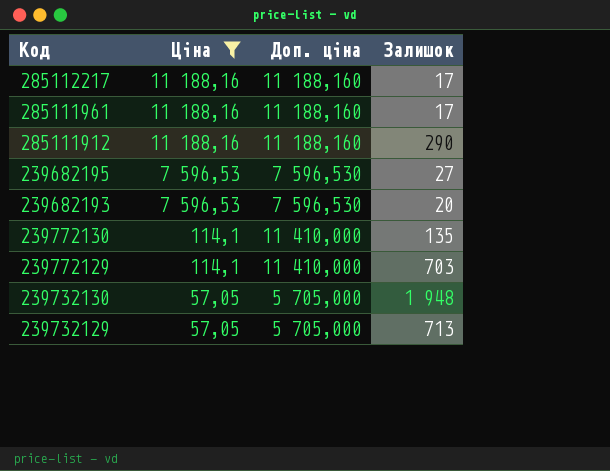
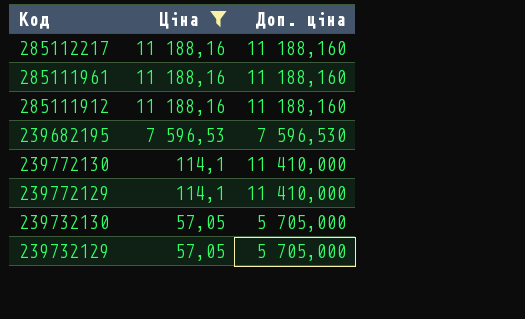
column Залишок | position: 4 -> none
row 239682193: 7 596,53 | 7 596,530 | 20 -> none

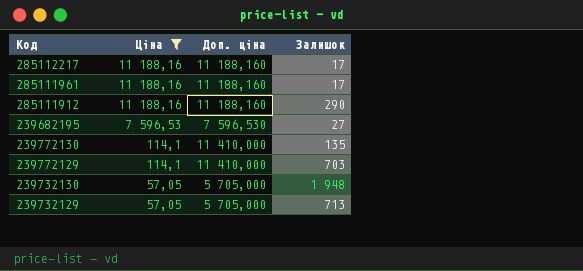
column Залишок | position: none -> 4

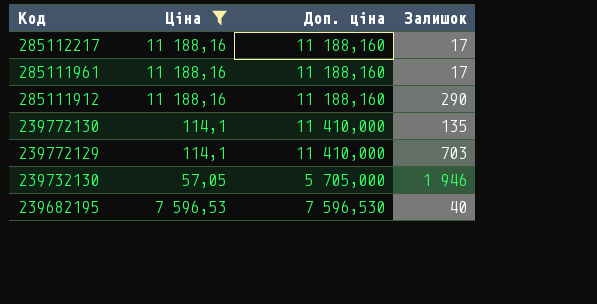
row order: Ціна descending -> Код descending
row 239732129: 57,05 | 5 705,000 | 713 -> none
239732130 | Залишок: 1 948 -> 1 946
239682195 | Залишок: 27 -> 40

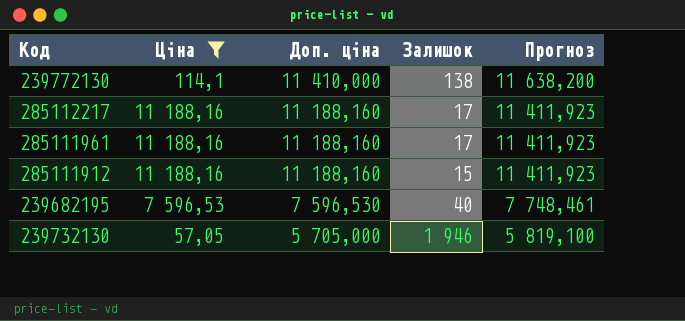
row order: Код descending -> Доп. ціна descending
column Прогноз | formula: none -> [Доп. ціна] * 1,02
row 239772129: 114,1 | 11 410,000 | 703 -> none
239772130 | Залишок: 135 -> 138
285111912 | Залишок: 290 -> 15

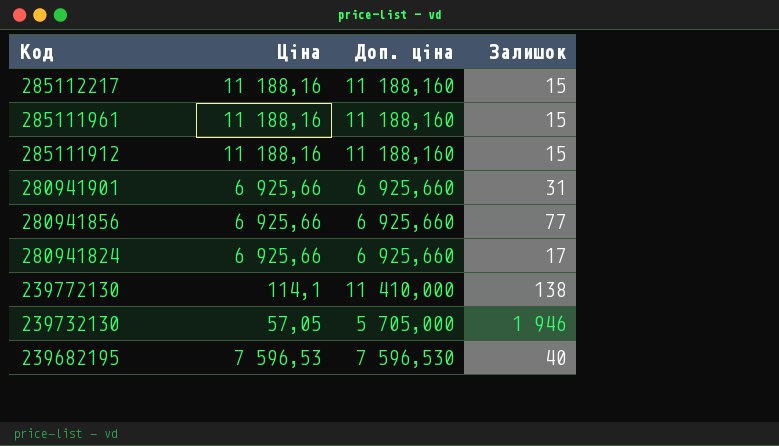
filter: Ціна != 6 925,66 -> none
row order: Доп. ціна descending -> Код descending
column Прогноз | formula: [Доп. ціна] * 1,02 -> none
285112217 | Залишок: 17 -> 15
285111961 | Залишок: 17 -> 15

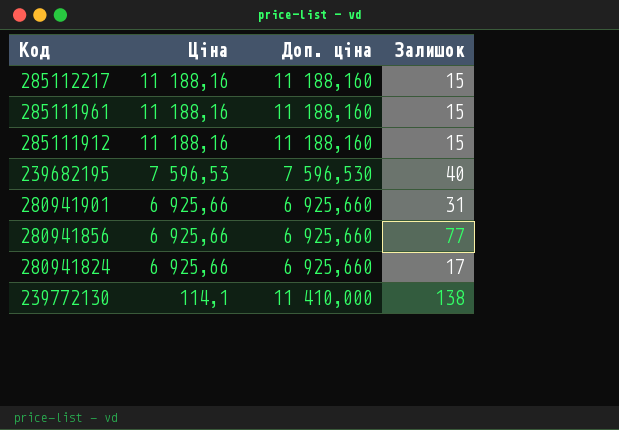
row order: Код descending -> Ціна descending
row 239732130: 57,05 | 5 705,000 | 1 946 -> none

